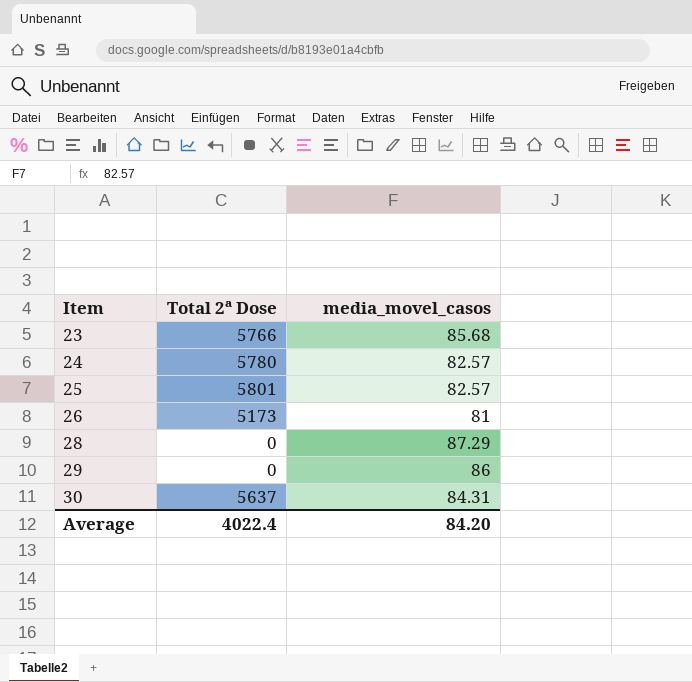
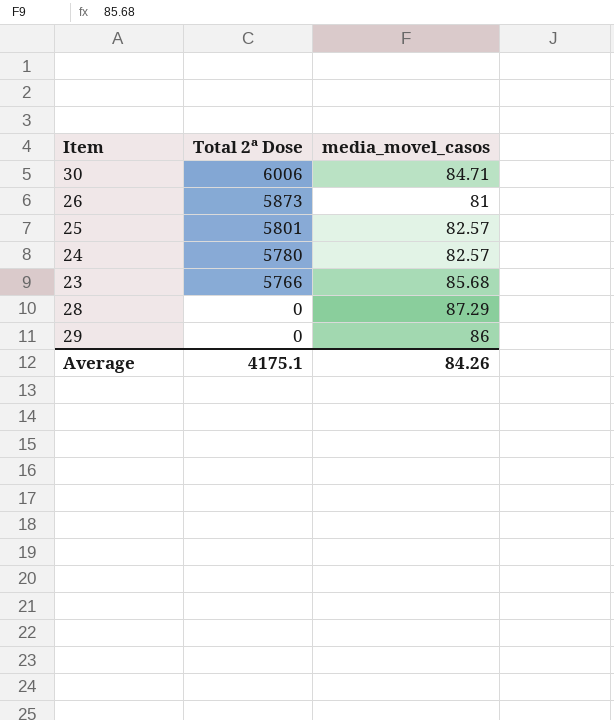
row order: Item ascending -> Total 2ª Dose descending
30 | Total 2ª Dose: 5637 -> 6006
30 | media_movel_casos: 84.31 -> 84.71
26 | Total 2ª Dose: 5173 -> 5873
Average | Total 2ª Dose: 4022.4 -> 4175.1
Average | media_movel_casos: 84.20 -> 84.26

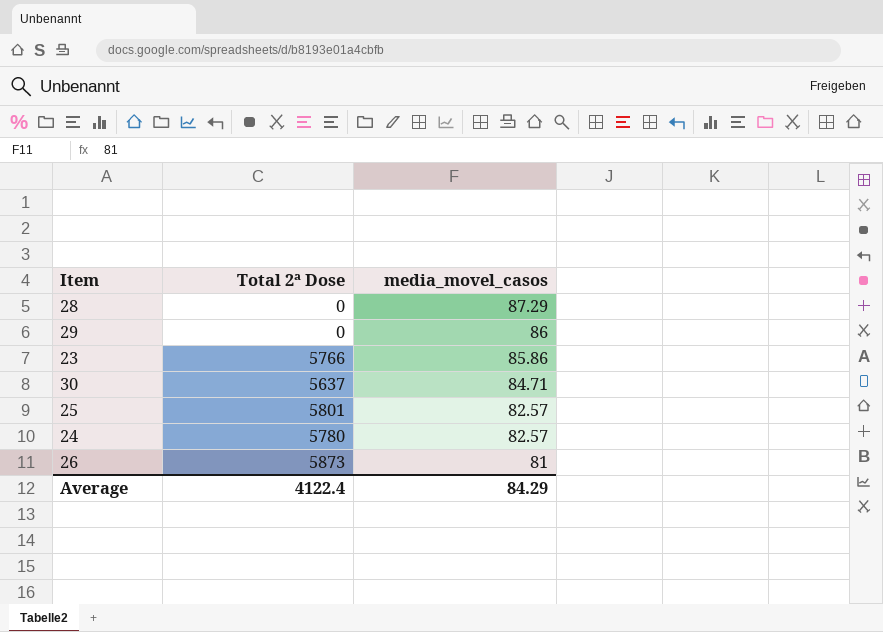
row order: Total 2ª Dose descending -> media_movel_casos descending
23 | media_movel_casos: 85.68 -> 85.86
30 | Total 2ª Dose: 6006 -> 5637
Average | Total 2ª Dose: 4175.1 -> 4122.4
Average | media_movel_casos: 84.26 -> 84.29

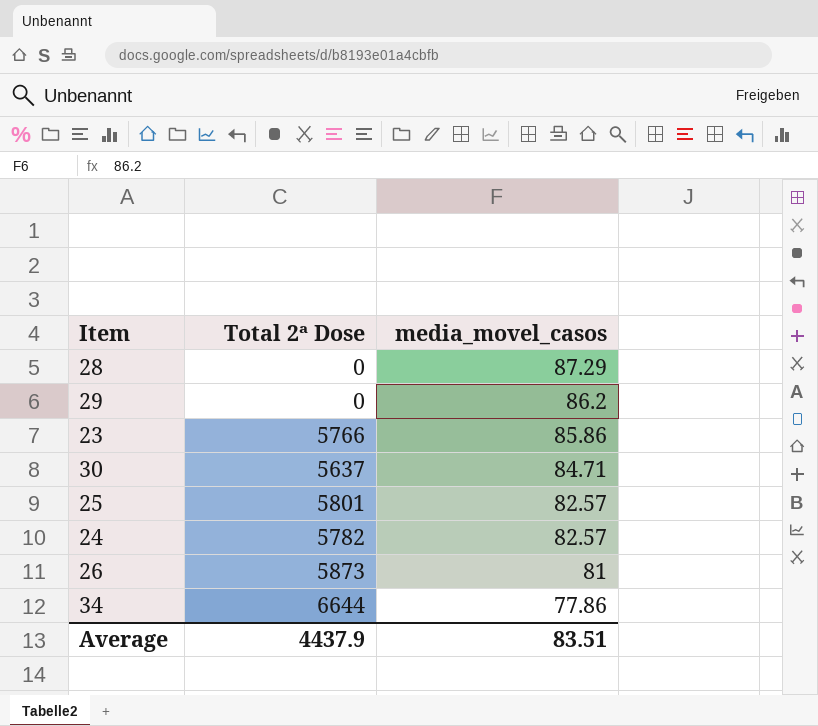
29 | media_movel_casos: 86 -> 86.2
24 | Total 2ª Dose: 5780 -> 5782
row 34: none -> 6644 | 77.86
Average | Total 2ª Dose: 4122.4 -> 4437.9
Average | media_movel_casos: 84.29 -> 83.51

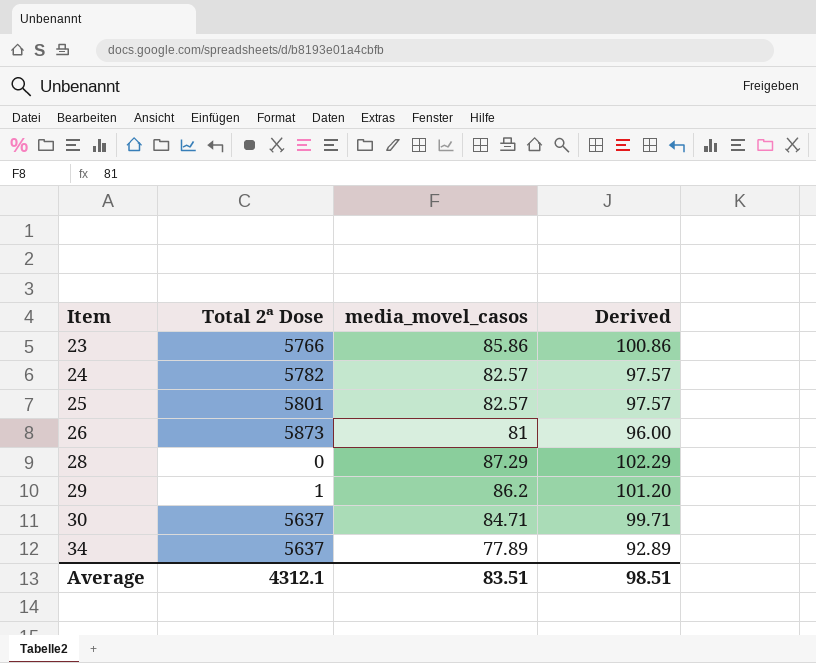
row order: media_movel_casos descending -> Item ascending
column Derived | formula: none -> [media_movel_casos] + 15
29 | Total 2ª Dose: 0 -> 1
34 | Total 2ª Dose: 6644 -> 5637
34 | media_movel_casos: 77.86 -> 77.89
Average | Total 2ª Dose: 4437.9 -> 4312.1

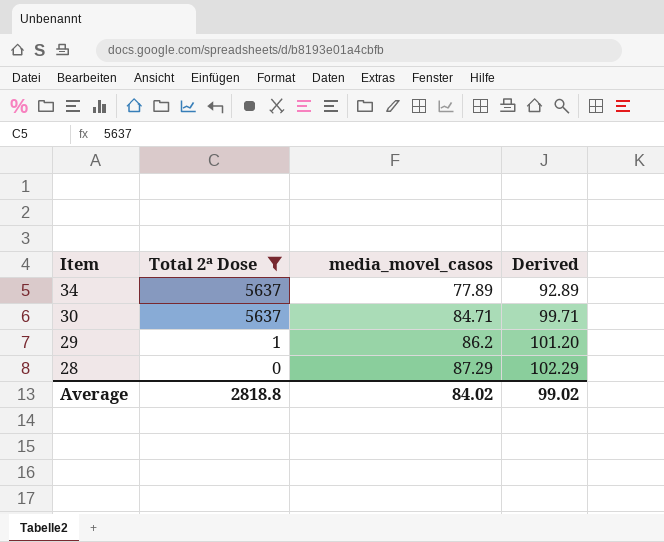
filter: none -> Total 2ª Dose <= 5637
row order: Item ascending -> Item descending
Average | Total 2ª Dose: 4312.1 -> 2818.8
Average | media_movel_casos: 83.51 -> 84.02
Average | Derived: 98.51 -> 99.02

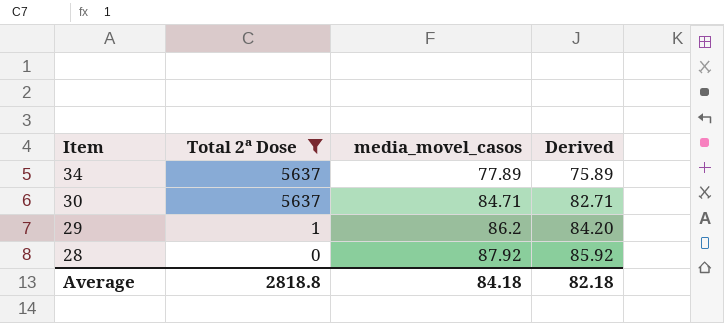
column Derived | formula: [media_movel_casos] + 15 -> [media_movel_casos] - 2
28 | media_movel_casos: 87.29 -> 87.92
Average | media_movel_casos: 84.02 -> 84.18
Average | Derived: 99.02 -> 82.18

